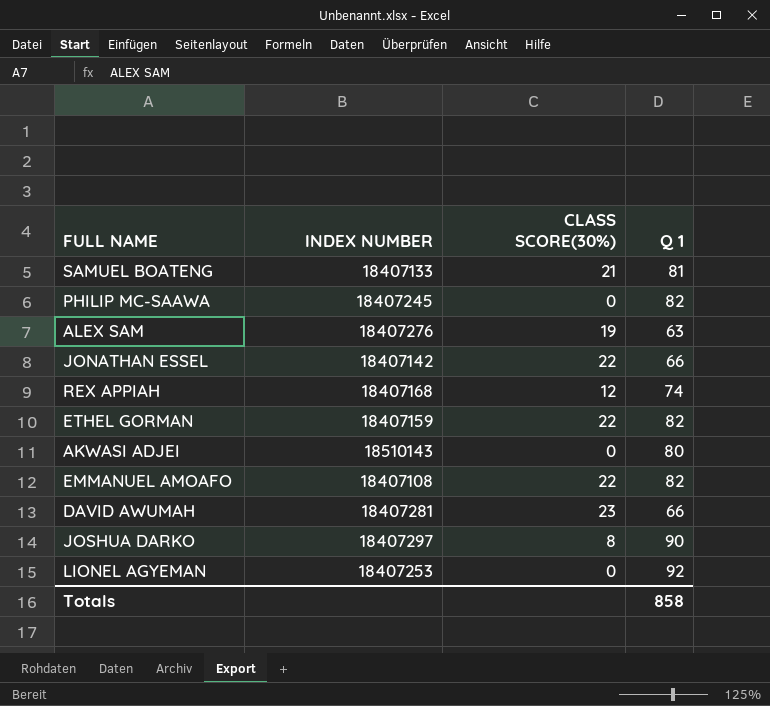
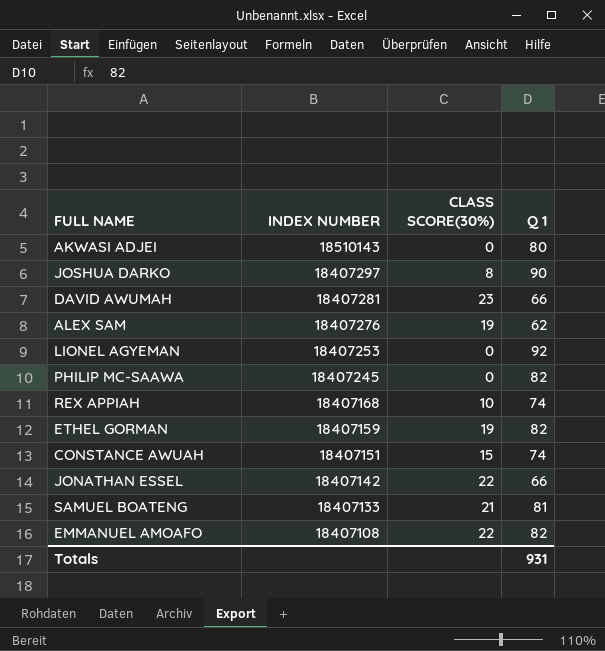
row order: none -> INDEX NUMBER descending
ALEX SAM | Q 1: 63 -> 62
REX APPIAH | CLASS SCORE(30%): 12 -> 10
ETHEL GORMAN | CLASS SCORE(30%): 22 -> 19
row CONSTANCE AWUAH: none -> 18407151 | 15 | 74
Totals | Q 1: 858 -> 931

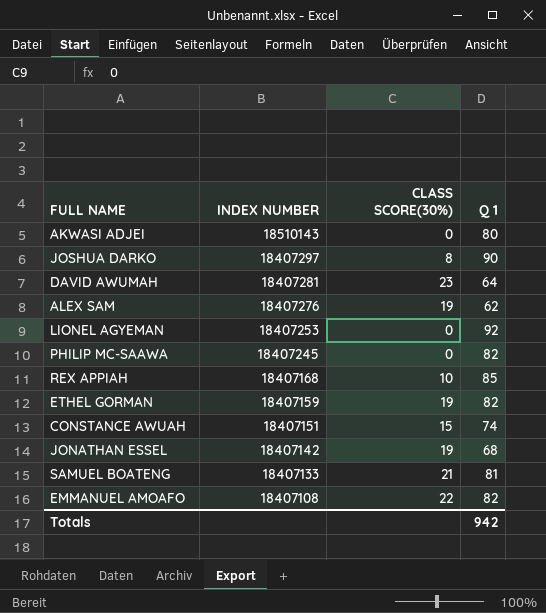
DAVID AWUMAH | Q 1: 66 -> 64
REX APPIAH | Q 1: 74 -> 85
JONATHAN ESSEL | CLASS SCORE(30%): 22 -> 19
JONATHAN ESSEL | Q 1: 66 -> 68
Totals | Q 1: 931 -> 942

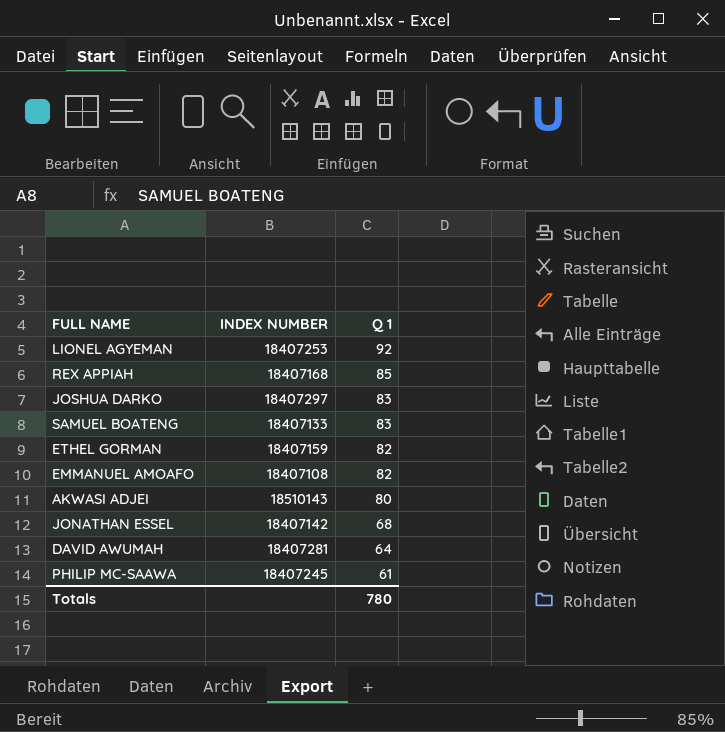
row order: INDEX NUMBER descending -> Q 1 descending
column CLASS SCORE(30%) | position: 3 -> none
row ALEX SAM: 18407276 | 19 | 62 -> none
row CONSTANCE AWUAH: 18407151 | 15 | 74 -> none
JOSHUA DARKO | Q 1: 90 -> 83
SAMUEL BOATENG | Q 1: 81 -> 83
PHILIP MC-SAAWA | Q 1: 82 -> 61
Totals | Q 1: 942 -> 780

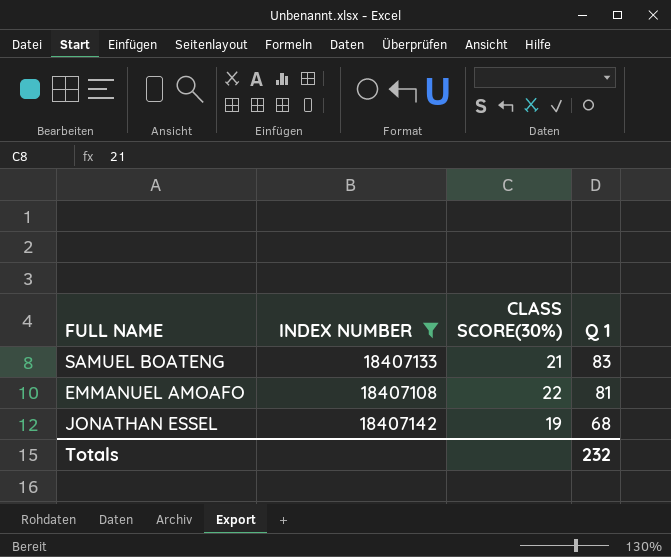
filter: none -> INDEX NUMBER <= 18407142
column CLASS SCORE(30%) | position: none -> 3
EMMANUEL AMOAFO | Q 1: 82 -> 81
Totals | Q 1: 780 -> 232

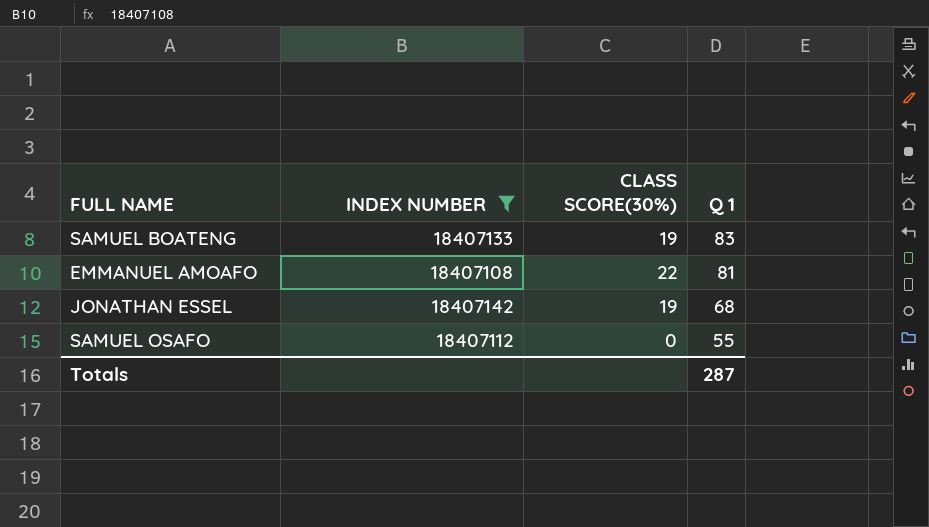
SAMUEL BOATENG | CLASS SCORE(30%): 21 -> 19
row SAMUEL OSAFO: none -> 18407112 | 0 | 55
Totals | Q 1: 232 -> 287

